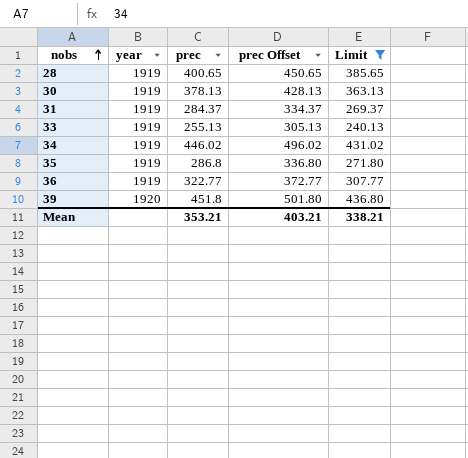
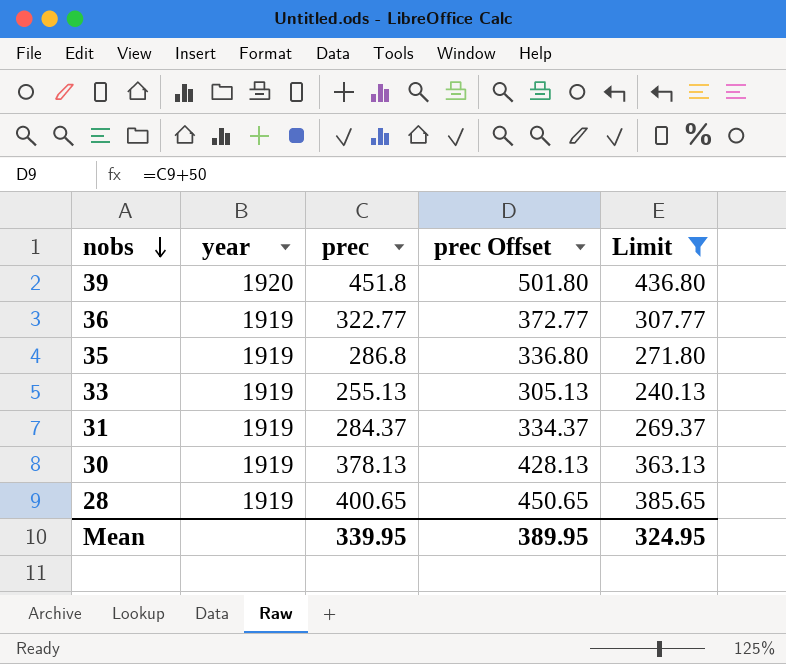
row order: nobs ascending -> nobs descending
row 34: 1919 | 446.02 | 496.02 | 431.02 -> none
Mean | prec: 353.21 -> 339.95
Mean | prec Offset: 403.21 -> 389.95
Mean | Limit: 338.21 -> 324.95

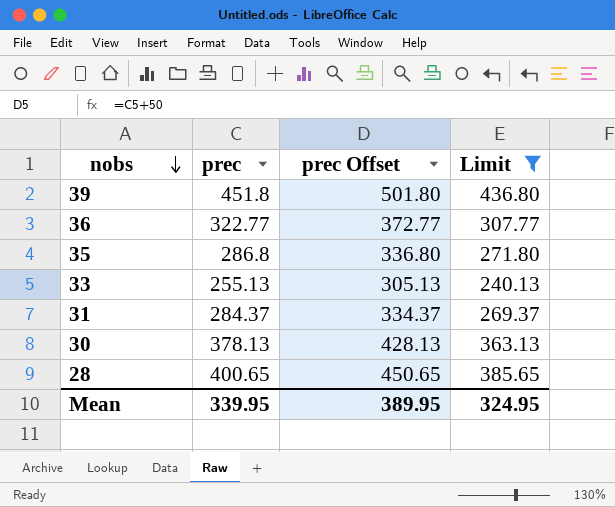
column year | position: 2 -> none

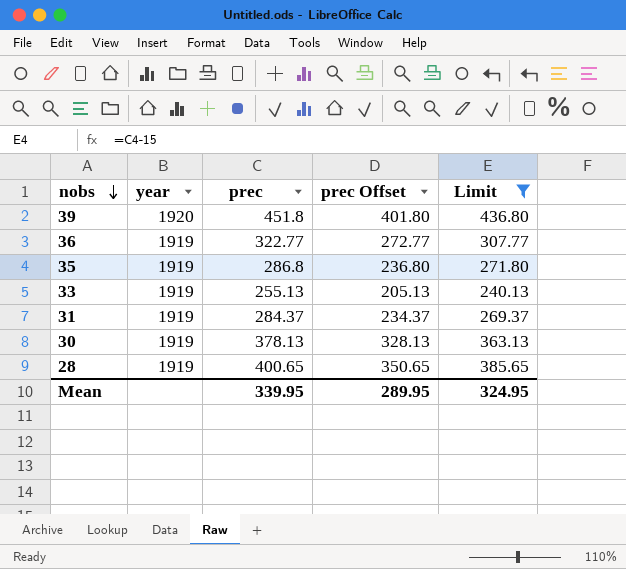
column year | position: none -> 2
column prec Offset | formula: [prec] + 50 -> [prec] - 50
Mean | prec Offset: 389.95 -> 289.95

